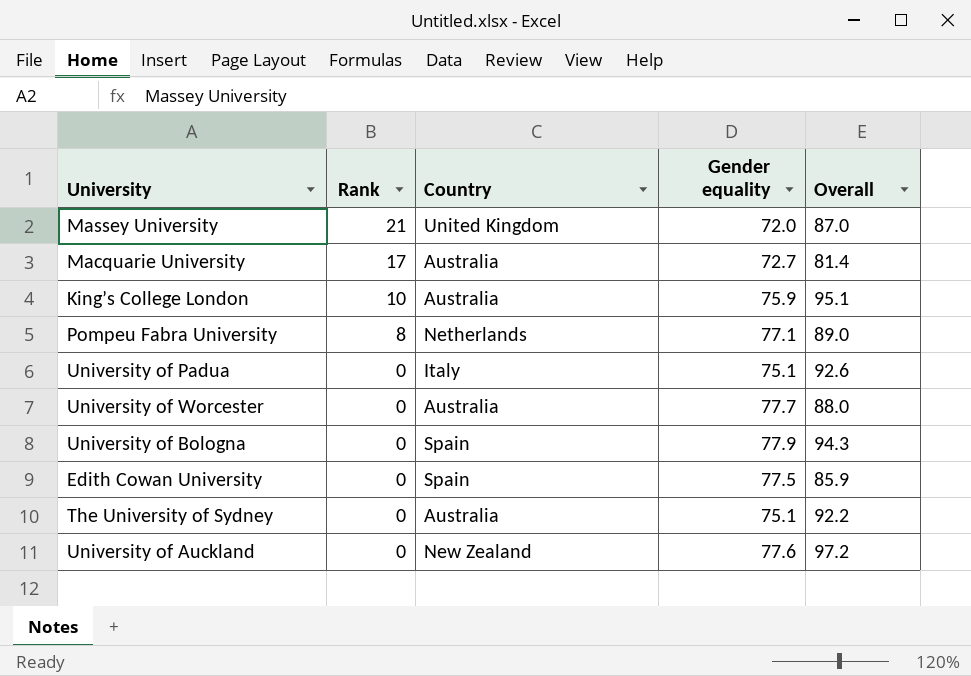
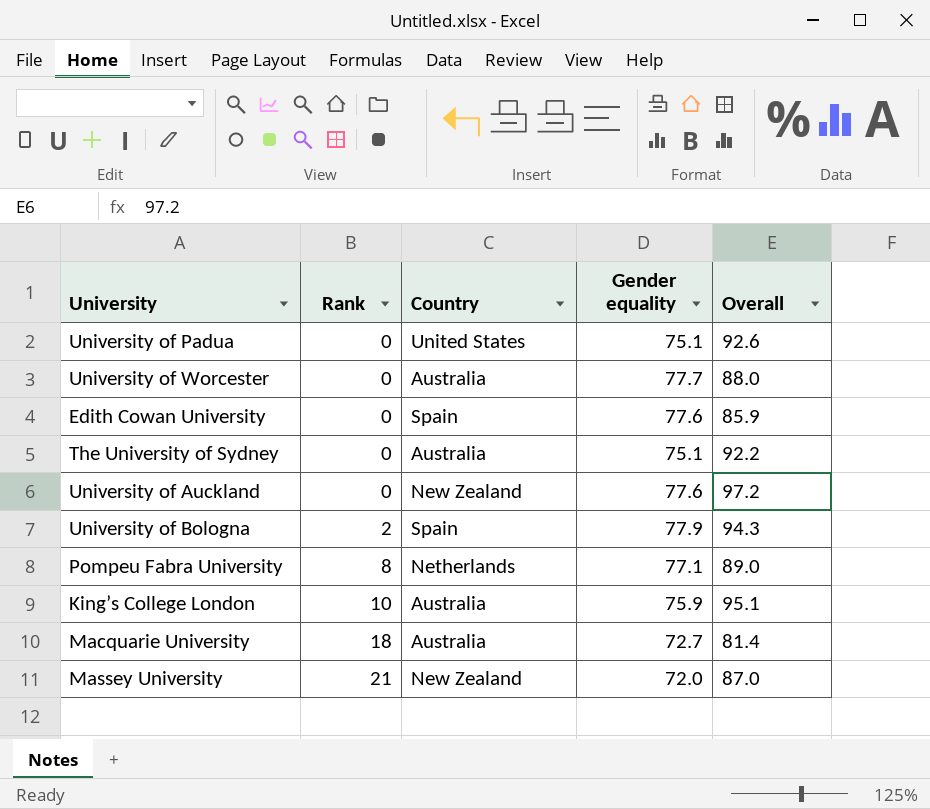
row order: Rank descending -> Rank ascending
University of Padua | Country: Italy -> United States
Edith Cowan University | Gender equality: 77.5 -> 77.6
University of Bologna | Rank: 0 -> 2
Macquarie University | Rank: 17 -> 18
Massey University | Country: United Kingdom -> New Zealand

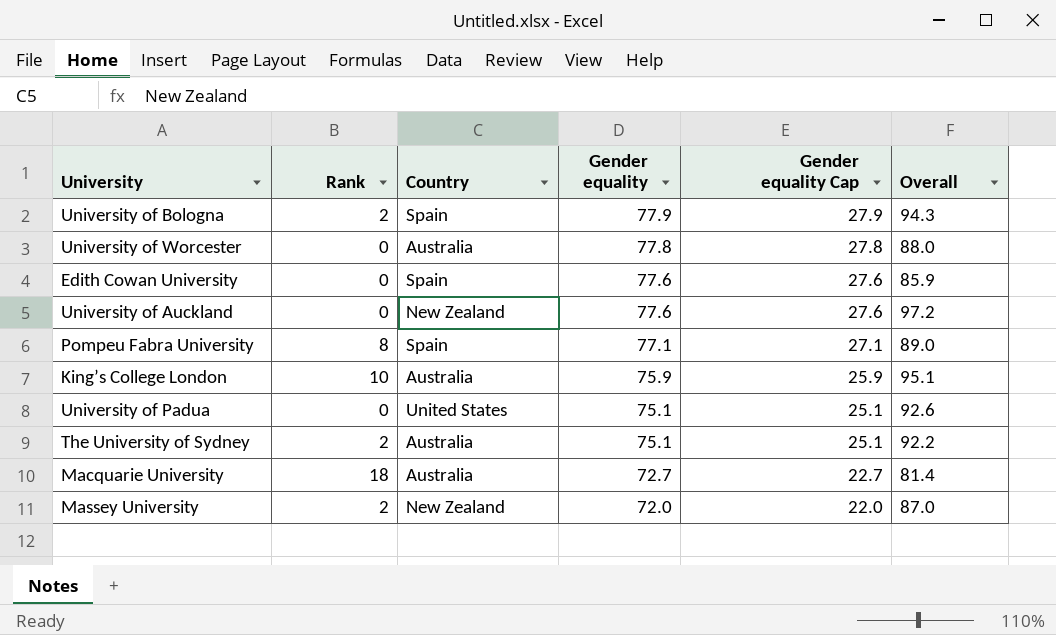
row order: Rank ascending -> Gender equality descending
column Gender equality Cap | formula: none -> [Gender equality] - 50
University of Worcester | Gender equality: 77.7 -> 77.8
Pompeu Fabra University | Country: Netherlands -> Spain
The University of Sydney | Rank: 0 -> 2
Massey University | Rank: 21 -> 2

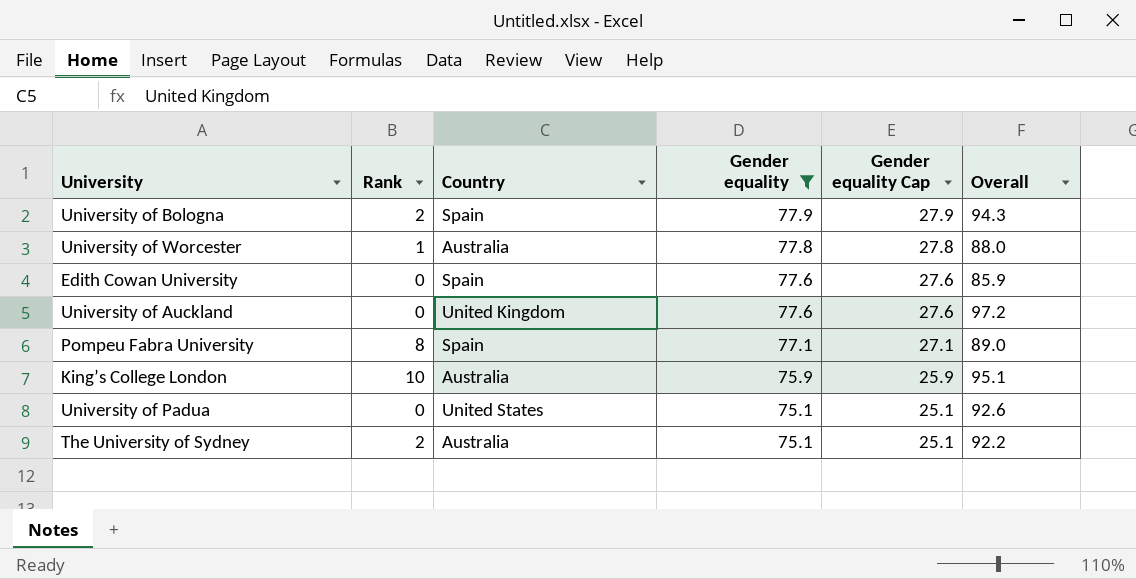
filter: none -> Gender equality >= 75.1
University of Worcester | Rank: 0 -> 1
University of Auckland | Country: New Zealand -> United Kingdom

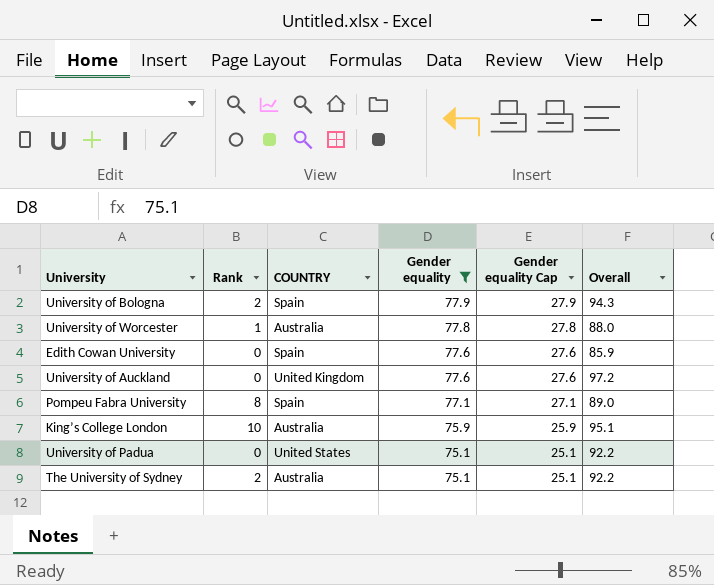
column name: Country -> COUNTRY
University of Padua | Overall: 92.6 -> 92.2

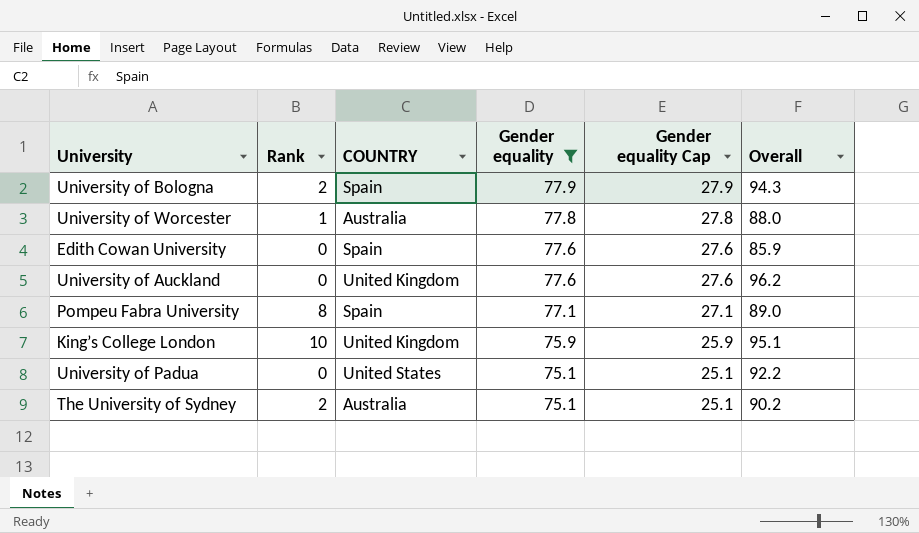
University of Auckland | Overall: 97.2 -> 96.2
King’s College London | COUNTRY: Australia -> United Kingdom
The University of Sydney | Overall: 92.2 -> 90.2

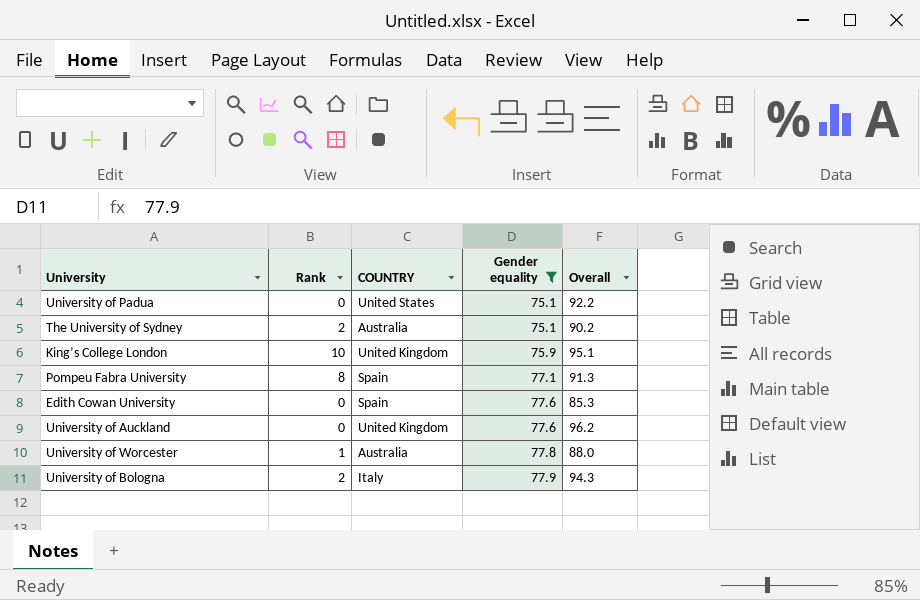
row order: Gender equality descending -> Gender equality ascending
column Gender equality Cap | formula: [Gender equality] - 50 -> none
Pompeu Fabra University | Overall: 89.0 -> 91.3
Edith Cowan University | Overall: 85.9 -> 85.3
University of Bologna | COUNTRY: Spain -> Italy

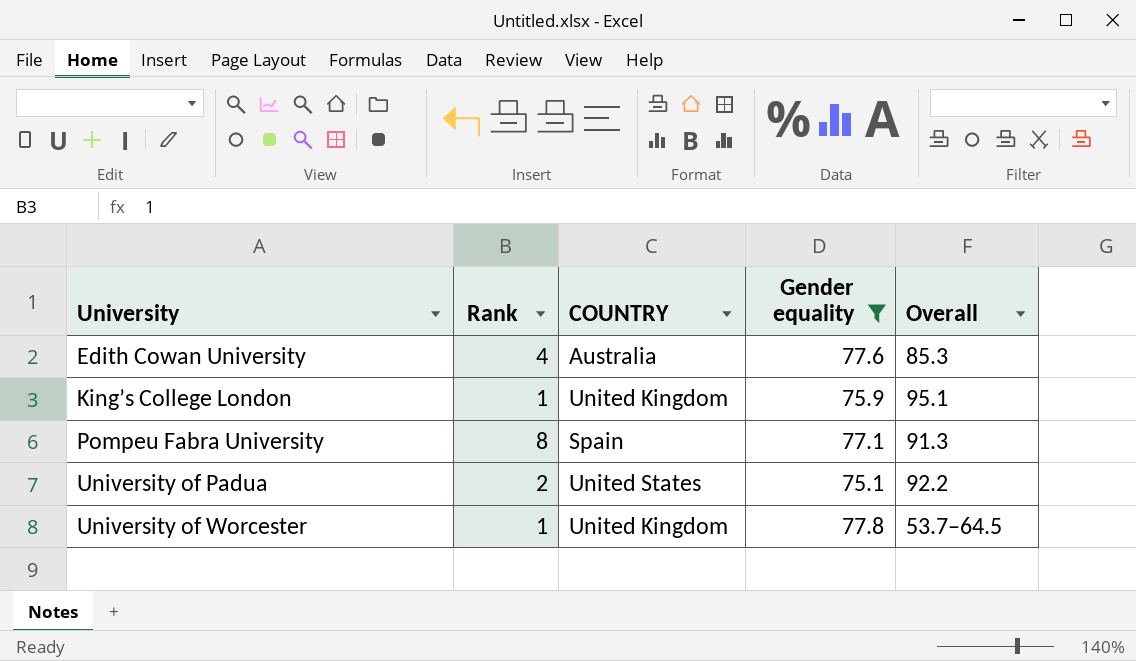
row order: Gender equality ascending -> University ascending
row The University of Sydney: 2 | Australia | 75.1 | 90.2 -> none
row University of Auckland: 0 | United Kingdom | 77.6 | 96.2 -> none
row University of Bologna: 2 | Italy | 77.9 | 94.3 -> none
Edith Cowan University | Rank: 0 -> 4
Edith Cowan University | COUNTRY: Spain -> Australia
King’s College London | Rank: 10 -> 1
University of Padua | Rank: 0 -> 2
University of Worcester | COUNTRY: Australia -> United Kingdom
University of Worcester | Overall: 88.0 -> 53.7–64.5

